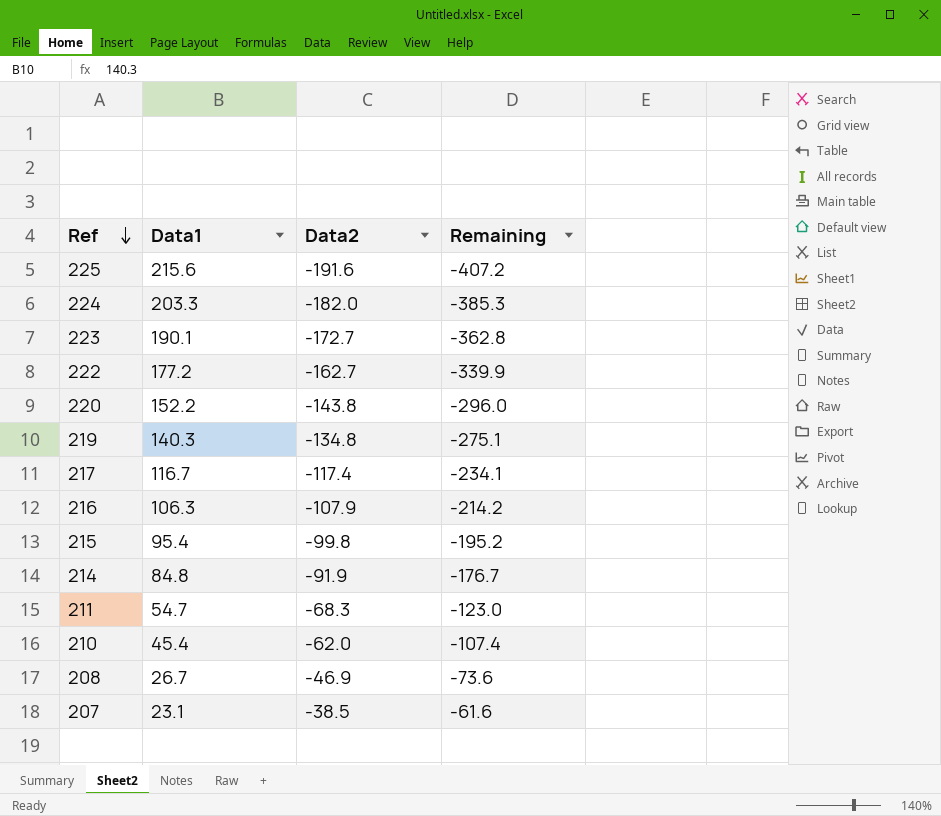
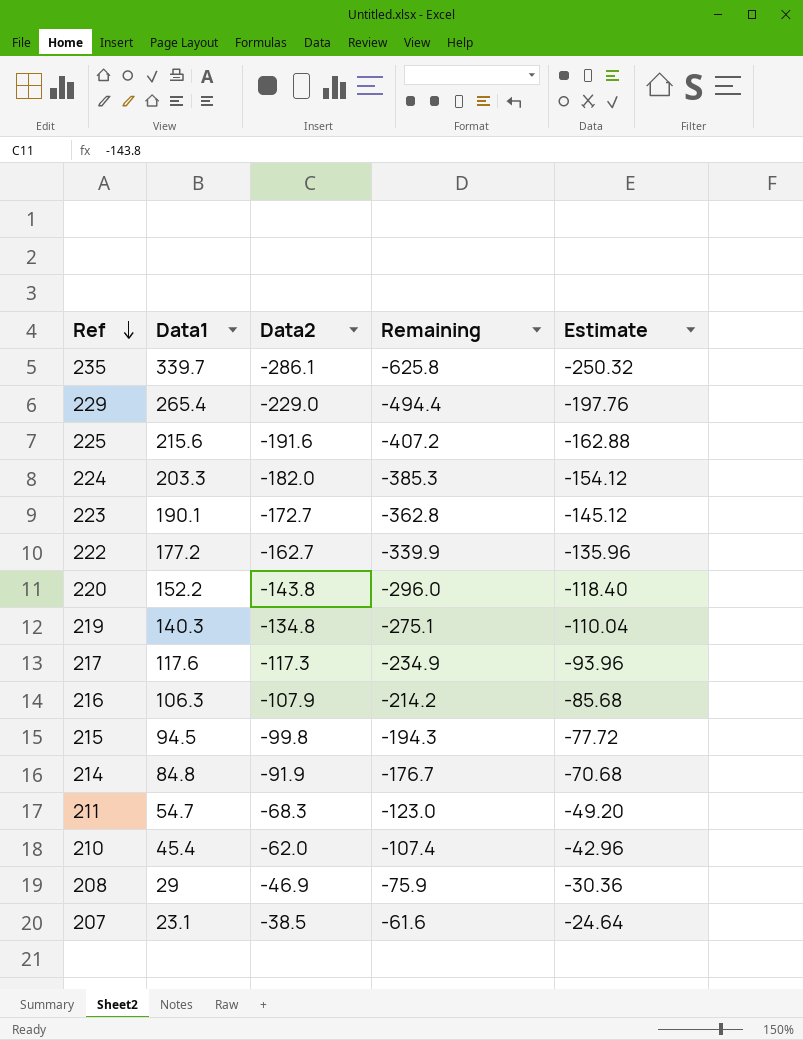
column Estimate | formula: none -> [Remaining] * 0.4
row 235: none -> 339.7 | -286.1 | -625.8 | -250.32
row 229: none -> 265.4 | -229.0 | -494.4 | -197.76
217 | Data1: 116.7 -> 117.6
217 | Data2: -117.4 -> -117.3
217 | Remaining: -234.1 -> -234.9
215 | Data1: 95.4 -> 94.5
215 | Remaining: -195.2 -> -194.3
208 | Data1: 26.7 -> 29
208 | Remaining: -73.6 -> -75.9

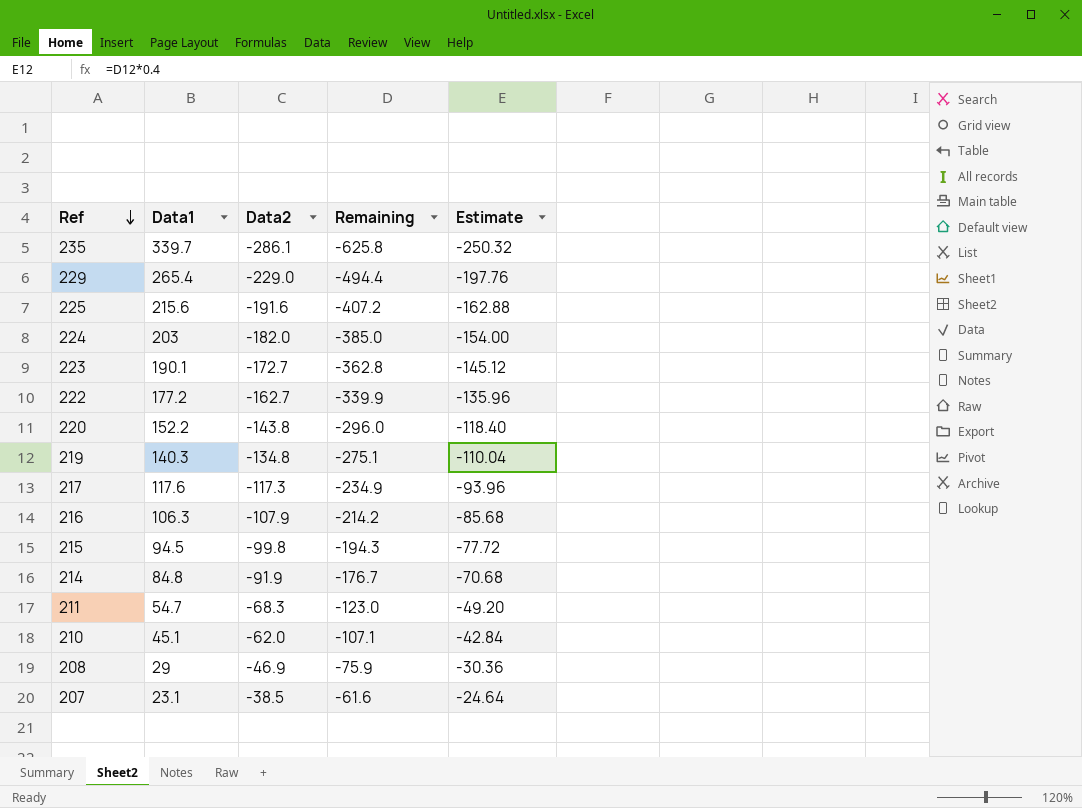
224 | Data1: 203.3 -> 203
224 | Remaining: -385.3 -> -385.0
224 | Estimate: -154.12 -> -154.00
210 | Data1: 45.4 -> 45.1
210 | Remaining: -107.4 -> -107.1
210 | Estimate: -42.96 -> -42.84

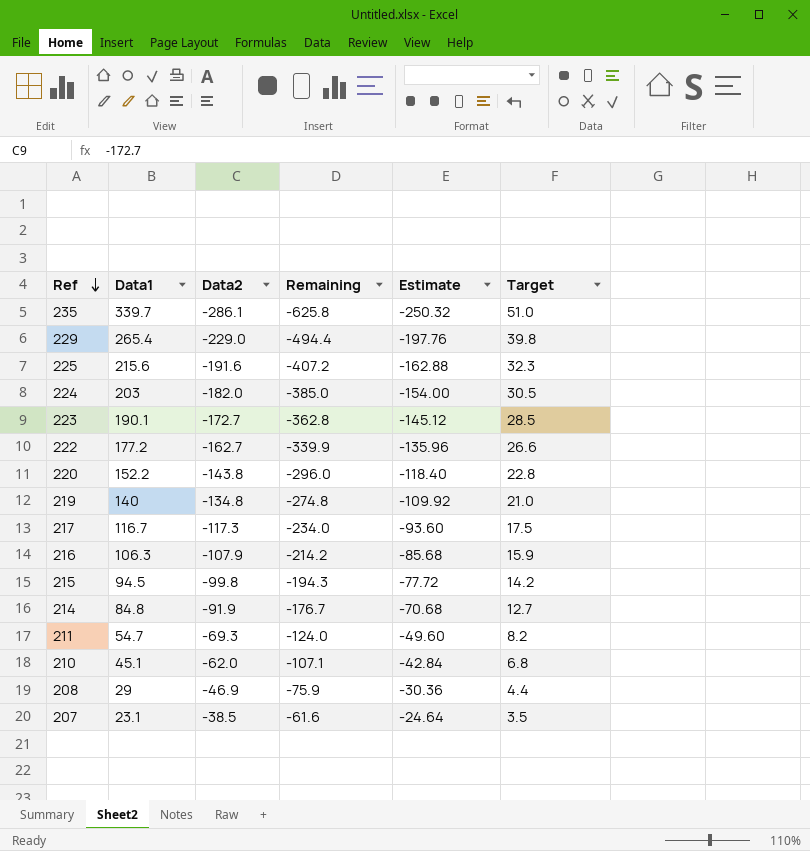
column Target | formula: none -> [Data1] * 0.15
219 | Data1: 140.3 -> 140
219 | Remaining: -275.1 -> -274.8
219 | Estimate: -110.04 -> -109.92
217 | Data1: 117.6 -> 116.7
217 | Remaining: -234.9 -> -234.0
217 | Estimate: -93.96 -> -93.60
211 | Data2: -68.3 -> -69.3
211 | Remaining: -123.0 -> -124.0
211 | Estimate: -49.20 -> -49.60

